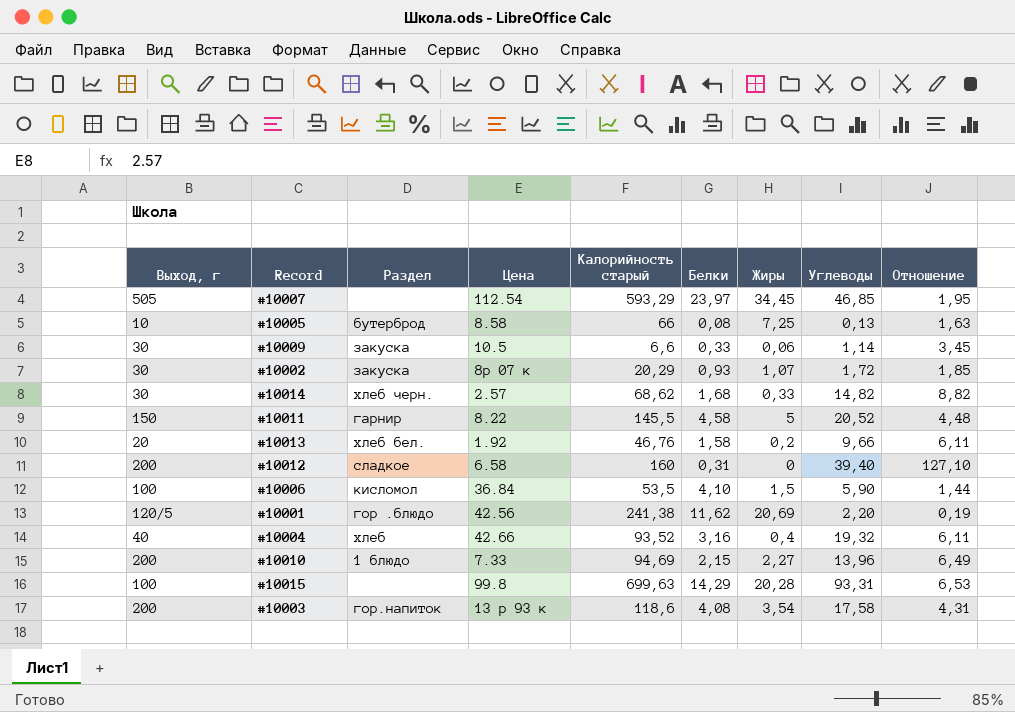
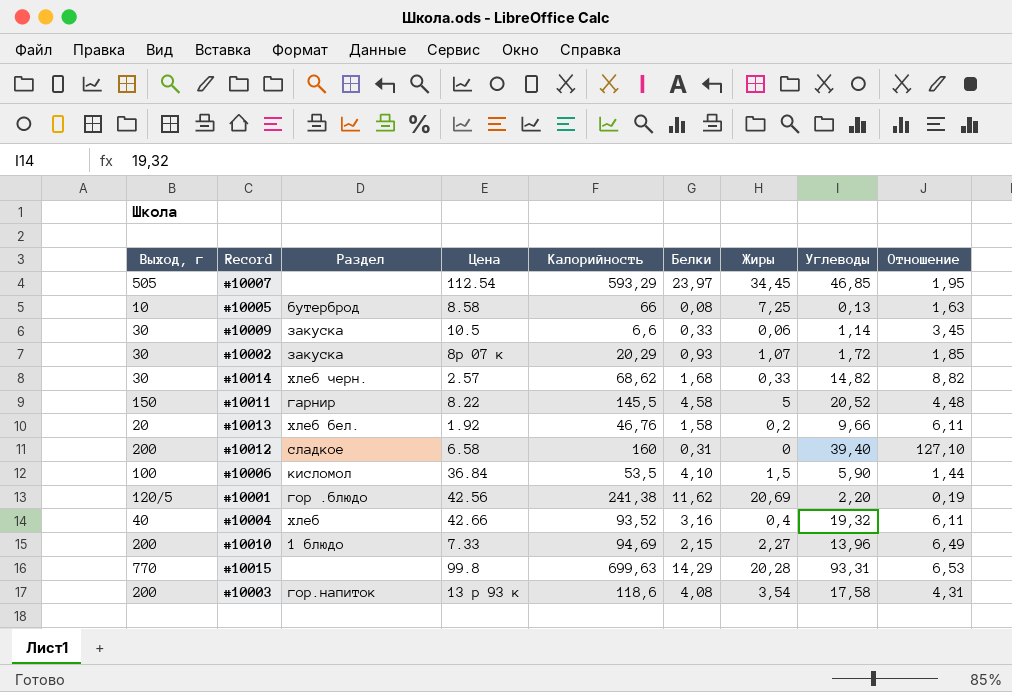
column name: Калорийность старый -> Калорийность
#10015 | Выход, г: 100 -> 770

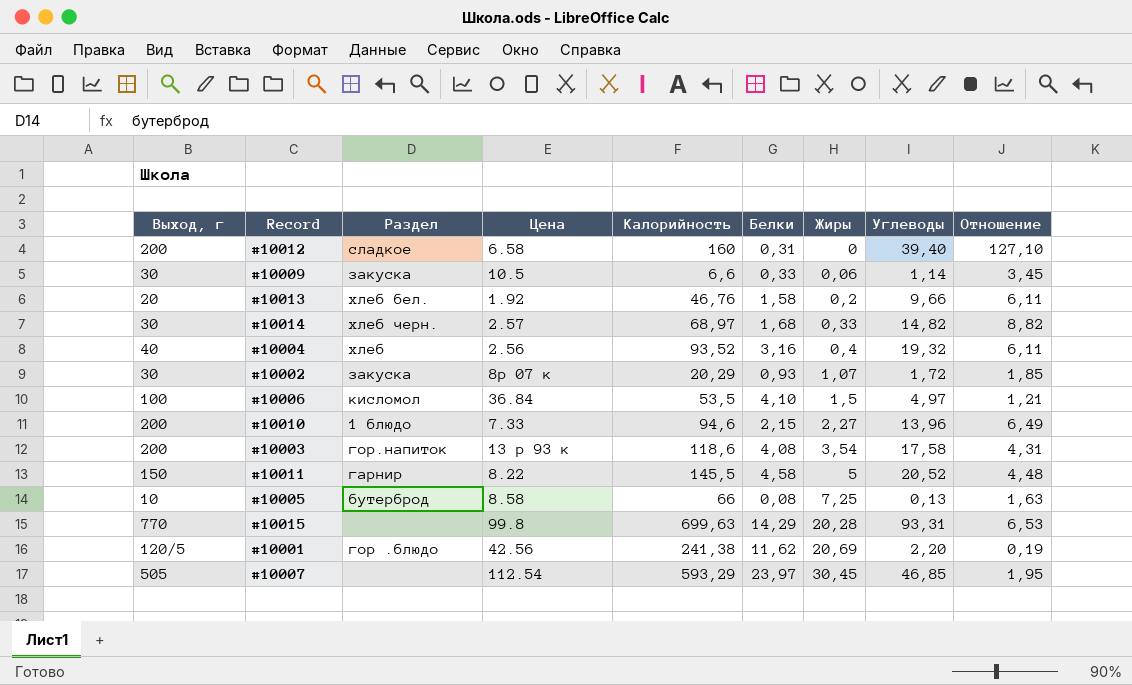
row order: none -> Жиры ascending
#10014 | Калорийность: 68,62 -> 68,97
#10004 | Цена: 42.66 -> 2.56
#10006 | Углеводы: 5,90 -> 4,97
#10006 | Отношение: 1,44 -> 1,21
#10010 | Калорийность: 94,69 -> 94,6
#10007 | Жиры: 34,45 -> 30,45

